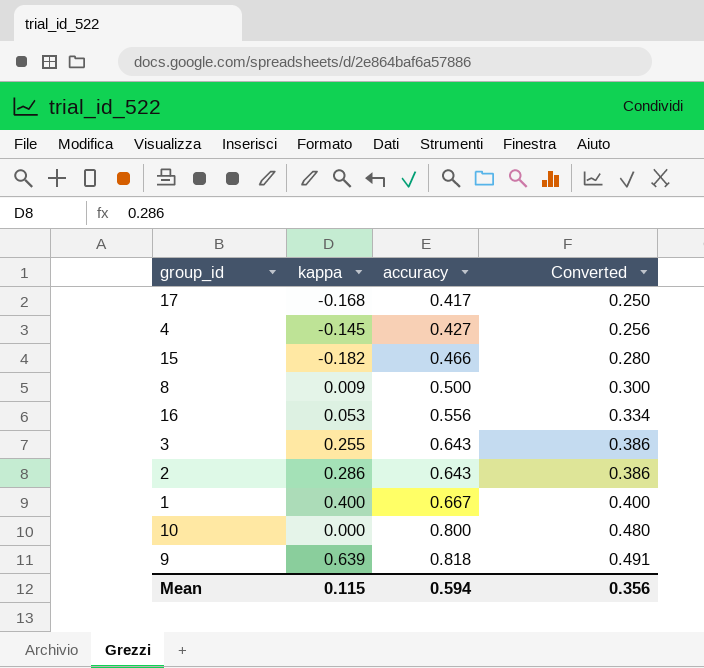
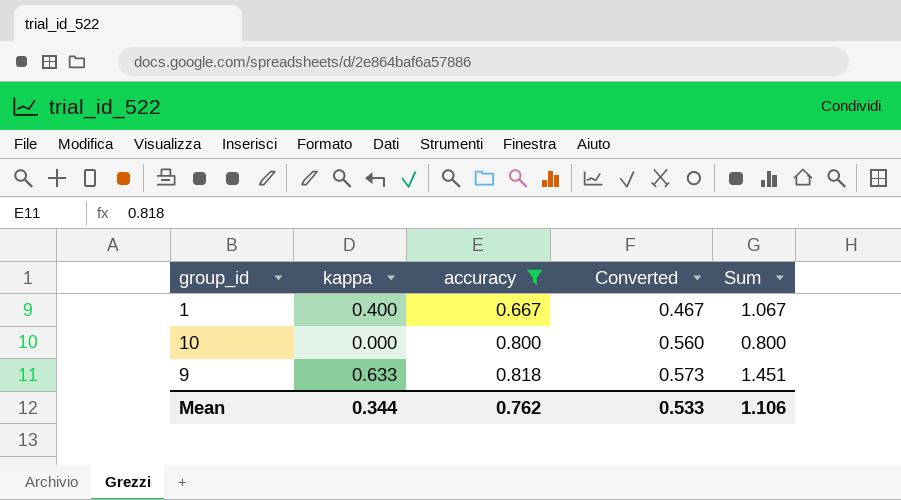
filter: none -> accuracy >= 0.667
column Converted | formula: [accuracy] * 0.6 -> [accuracy] * 0.7
column Sum | formula: none -> [kappa] + [accuracy]
9 | kappa: 0.639 -> 0.633
Mean | kappa: 0.115 -> 0.344
Mean | accuracy: 0.594 -> 0.762
Mean | Converted: 0.356 -> 0.533

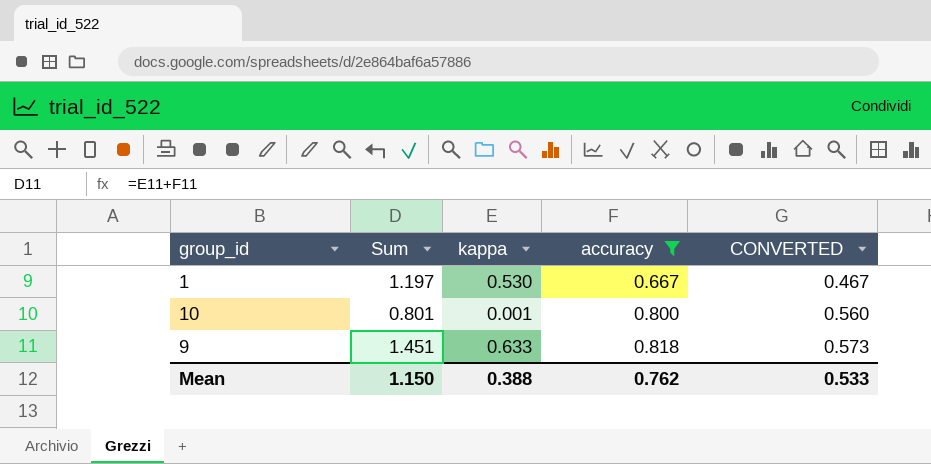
column Sum | position: 5 -> 2
column name: Converted -> CONVERTED
1 | Sum: 1.067 -> 1.197
1 | kappa: 0.400 -> 0.530
10 | Sum: 0.800 -> 0.801
10 | kappa: 0.000 -> 0.001
Mean | Sum: 1.106 -> 1.150
Mean | kappa: 0.344 -> 0.388

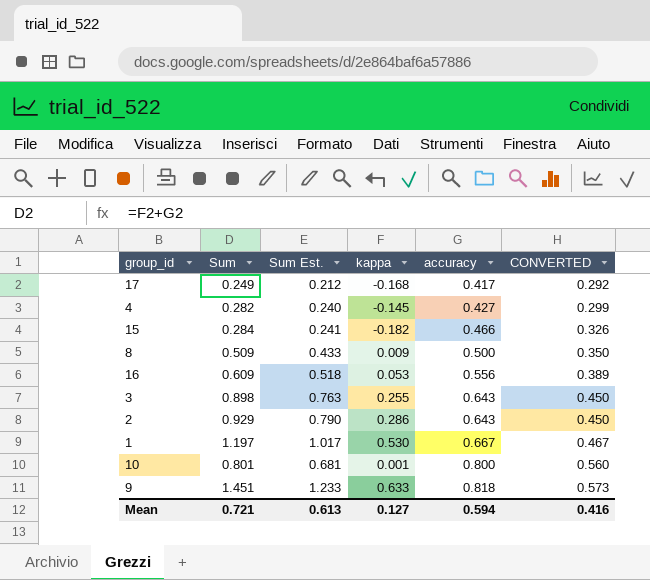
filter: accuracy >= 0.667 -> none
column Sum Est. | formula: none -> [Sum] * 0.85
Mean | Sum: 1.150 -> 0.721
Mean | kappa: 0.388 -> 0.127
Mean | accuracy: 0.762 -> 0.594
Mean | CONVERTED: 0.533 -> 0.416

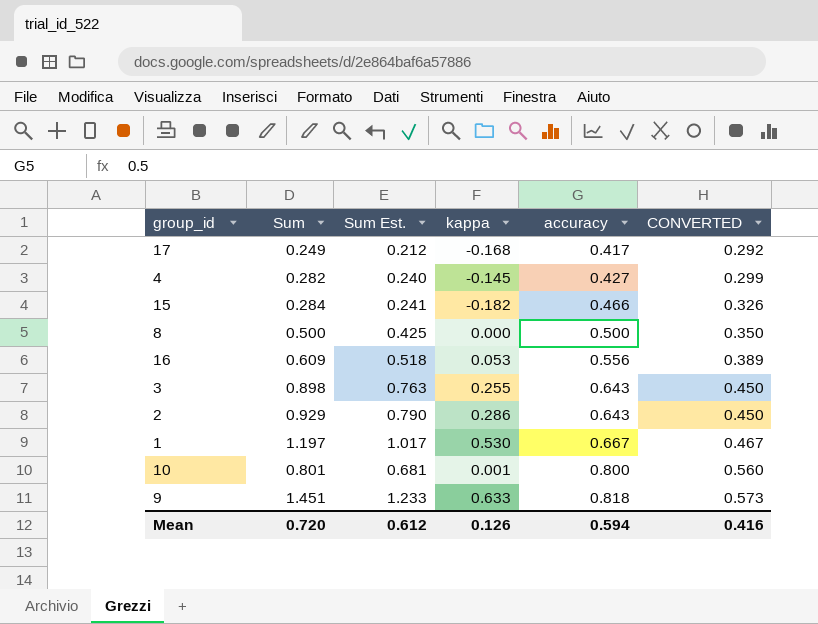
8 | Sum: 0.509 -> 0.500
8 | Sum Est.: 0.433 -> 0.425
8 | kappa: 0.009 -> 0.000
Mean | Sum: 0.721 -> 0.720
Mean | Sum Est.: 0.613 -> 0.612
Mean | kappa: 0.127 -> 0.126

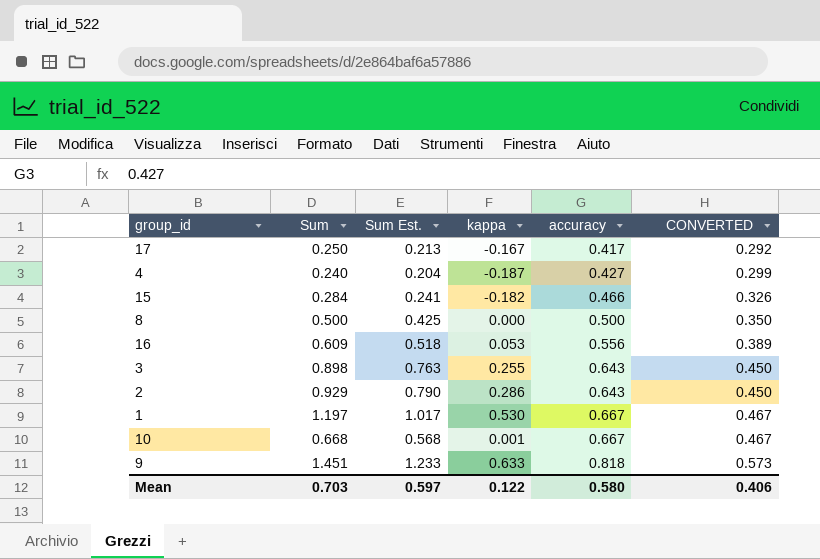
17 | Sum: 0.249 -> 0.250
17 | Sum Est.: 0.212 -> 0.213
17 | kappa: -0.168 -> -0.167
4 | Sum: 0.282 -> 0.240
4 | Sum Est.: 0.240 -> 0.204
4 | kappa: -0.145 -> -0.187
10 | Sum: 0.801 -> 0.668
10 | Sum Est.: 0.681 -> 0.568
10 | accuracy: 0.800 -> 0.667
10 | CONVERTED: 0.560 -> 0.467
Mean | Sum: 0.720 -> 0.703
Mean | Sum Est.: 0.612 -> 0.597
Mean | kappa: 0.126 -> 0.122
Mean | accuracy: 0.594 -> 0.580
Mean | CONVERTED: 0.416 -> 0.406

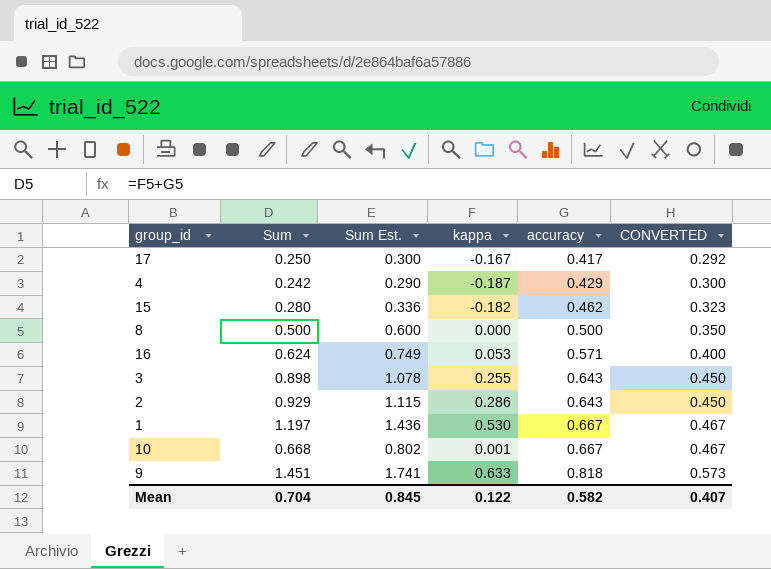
column Sum Est. | formula: [Sum] * 0.85 -> [Sum] * 1.2
4 | Sum: 0.240 -> 0.242
4 | accuracy: 0.427 -> 0.429
4 | CONVERTED: 0.299 -> 0.300
15 | Sum: 0.284 -> 0.280
15 | accuracy: 0.466 -> 0.462
15 | CONVERTED: 0.326 -> 0.323
16 | Sum: 0.609 -> 0.624
16 | accuracy: 0.556 -> 0.571
16 | CONVERTED: 0.389 -> 0.400
Mean | Sum: 0.703 -> 0.704
Mean | Sum Est.: 0.597 -> 0.845
Mean | accuracy: 0.580 -> 0.582
Mean | CONVERTED: 0.406 -> 0.407

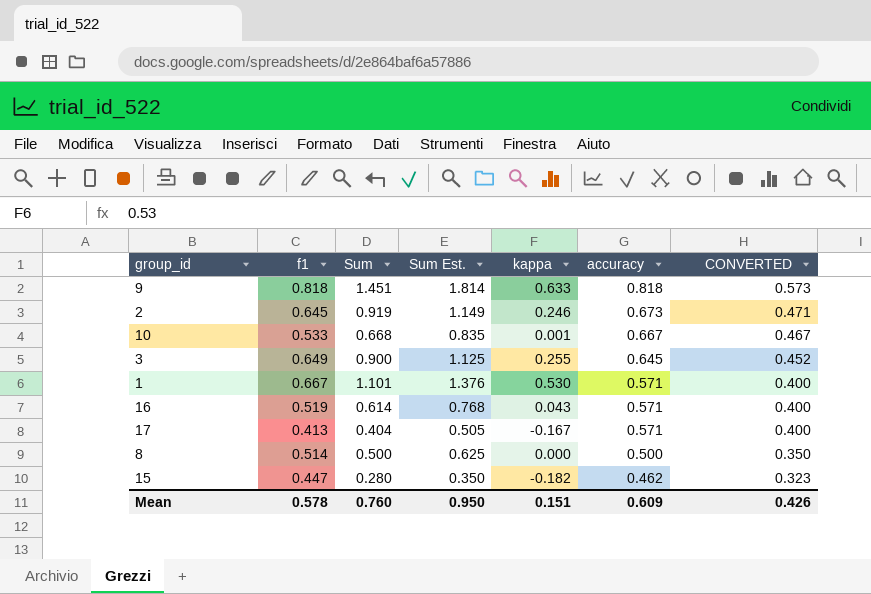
row order: accuracy ascending -> accuracy descending
column f1 | position: none -> 2
column Sum Est. | formula: [Sum] * 1.2 -> [Sum] * 1.25
row 4: 0.242 | 0.290 | -0.187 | 0.429 | 0.300 -> none
2 | Sum: 0.929 -> 0.919
2 | kappa: 0.286 -> 0.246
2 | accuracy: 0.643 -> 0.673
2 | CONVERTED: 0.450 -> 0.471
3 | Sum: 0.898 -> 0.900
3 | accuracy: 0.643 -> 0.645
3 | CONVERTED: 0.450 -> 0.452
1 | Sum: 1.197 -> 1.101
1 | accuracy: 0.667 -> 0.571
1 | CONVERTED: 0.467 -> 0.400
16 | Sum: 0.624 -> 0.614
16 | kappa: 0.053 -> 0.043
17 | Sum: 0.250 -> 0.404
17 | accuracy: 0.417 -> 0.571
17 | CONVERTED: 0.292 -> 0.400
Mean | Sum: 0.704 -> 0.760
Mean | Sum Est.: 0.845 -> 0.950
Mean | kappa: 0.122 -> 0.151
Mean | accuracy: 0.582 -> 0.609
Mean | CONVERTED: 0.407 -> 0.426

